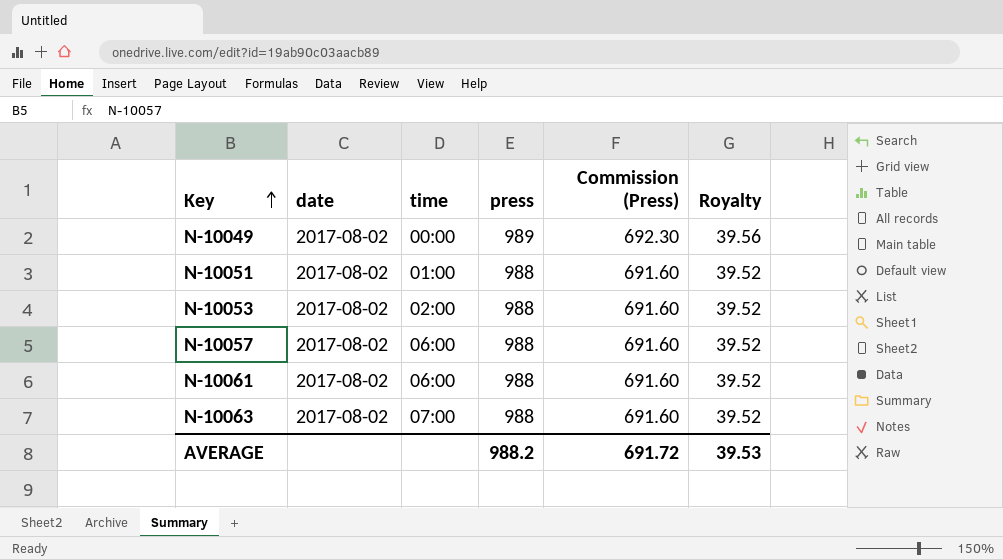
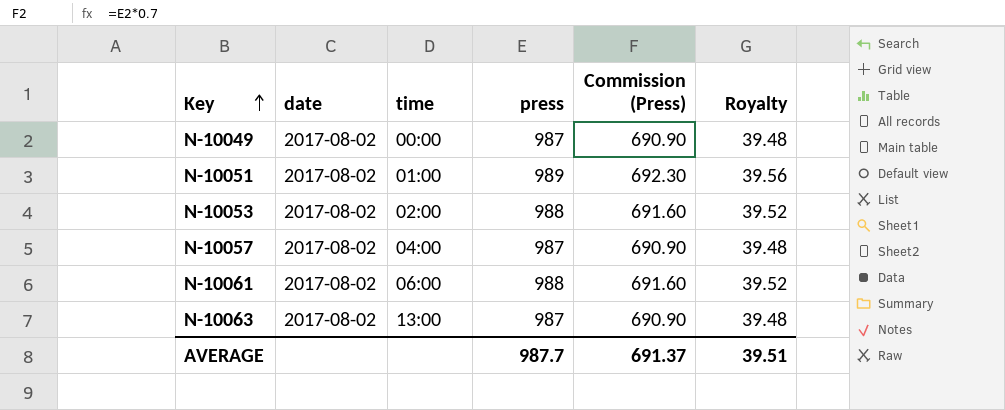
N-10049 | press: 989 -> 987
N-10049 | Commission (Press): 692.30 -> 690.90
N-10049 | Royalty: 39.56 -> 39.48
N-10051 | press: 988 -> 989
N-10051 | Commission (Press): 691.60 -> 692.30
N-10051 | Royalty: 39.52 -> 39.56
N-10057 | time: 06:00 -> 04:00
N-10057 | press: 988 -> 987
N-10057 | Commission (Press): 691.60 -> 690.90
N-10057 | Royalty: 39.52 -> 39.48
N-10063 | time: 07:00 -> 13:00
N-10063 | press: 988 -> 987
N-10063 | Commission (Press): 691.60 -> 690.90
N-10063 | Royalty: 39.52 -> 39.48
AVERAGE | press: 988.2 -> 987.7
AVERAGE | Commission (Press): 691.72 -> 691.37
AVERAGE | Royalty: 39.53 -> 39.51

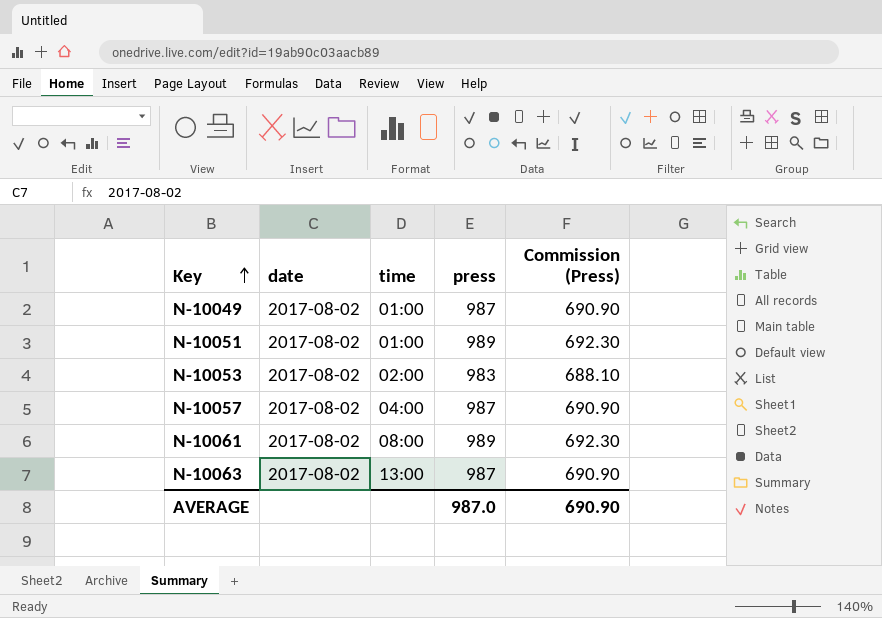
column Royalty | formula: [press] * 0.04 -> none
N-10049 | time: 00:00 -> 01:00
N-10053 | press: 988 -> 983
N-10053 | Commission (Press): 691.60 -> 688.10
N-10061 | time: 06:00 -> 08:00
N-10061 | press: 988 -> 989
N-10061 | Commission (Press): 691.60 -> 692.30
AVERAGE | press: 987.7 -> 987.0
AVERAGE | Commission (Press): 691.37 -> 690.90

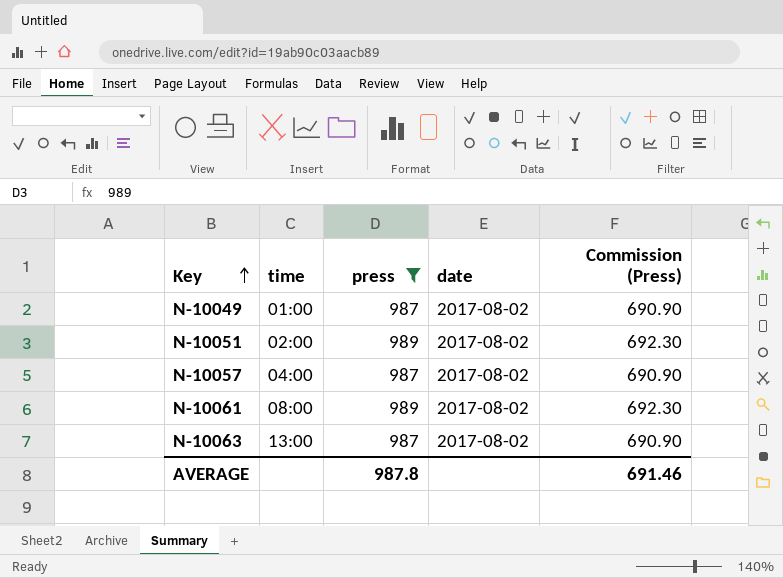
filter: none -> press != 983
column date | position: 2 -> 4
N-10051 | time: 01:00 -> 02:00
AVERAGE | press: 987.0 -> 987.8
AVERAGE | Commission (Press): 690.90 -> 691.46

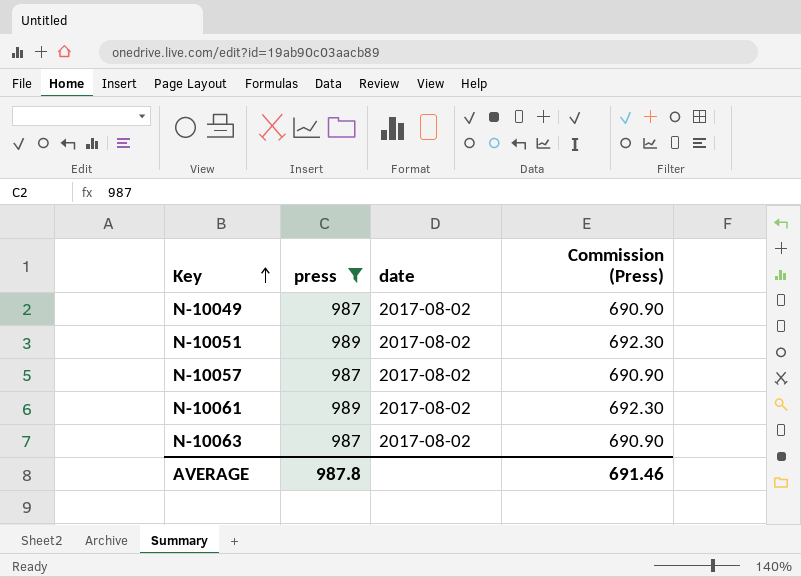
column time | position: 2 -> none

